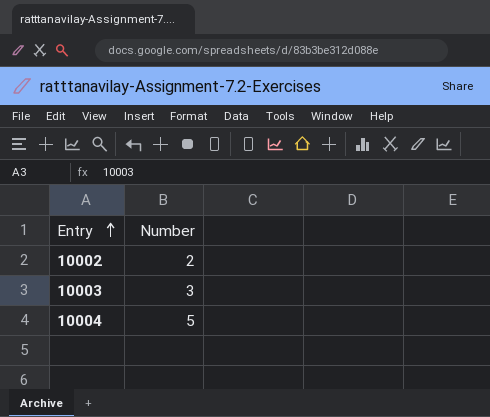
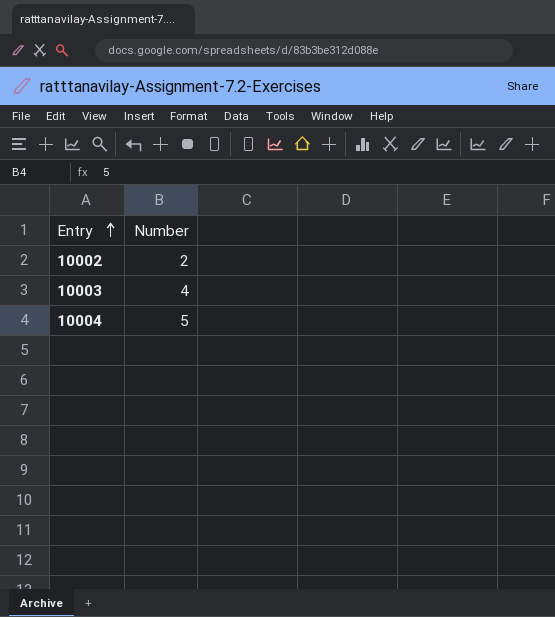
10003 | Number: 3 -> 4

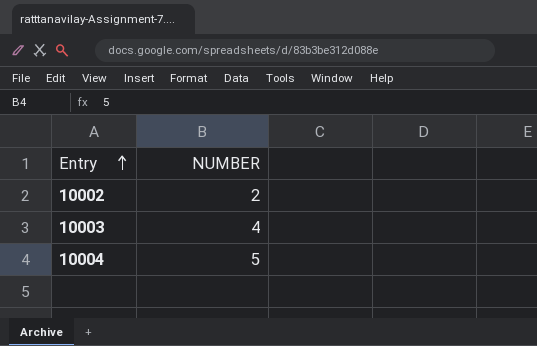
column name: Number -> NUMBER

